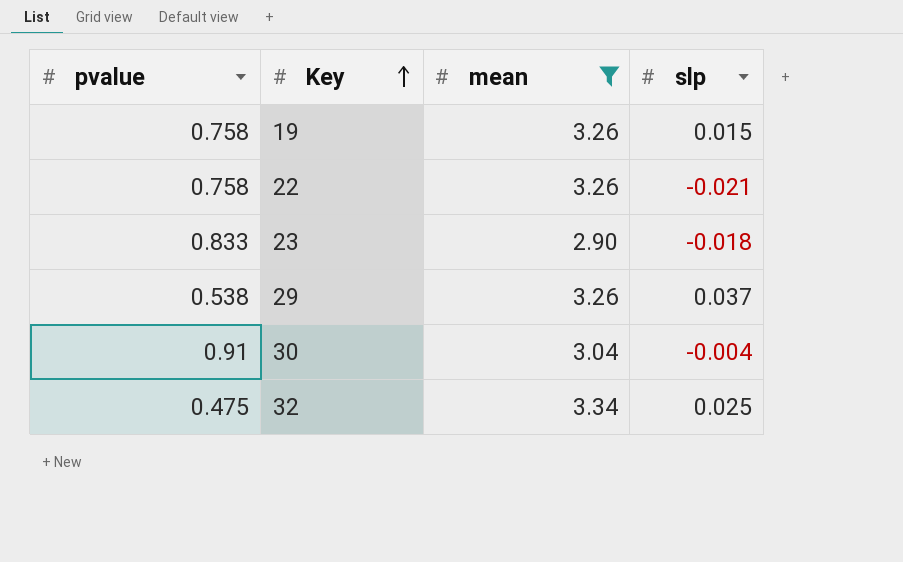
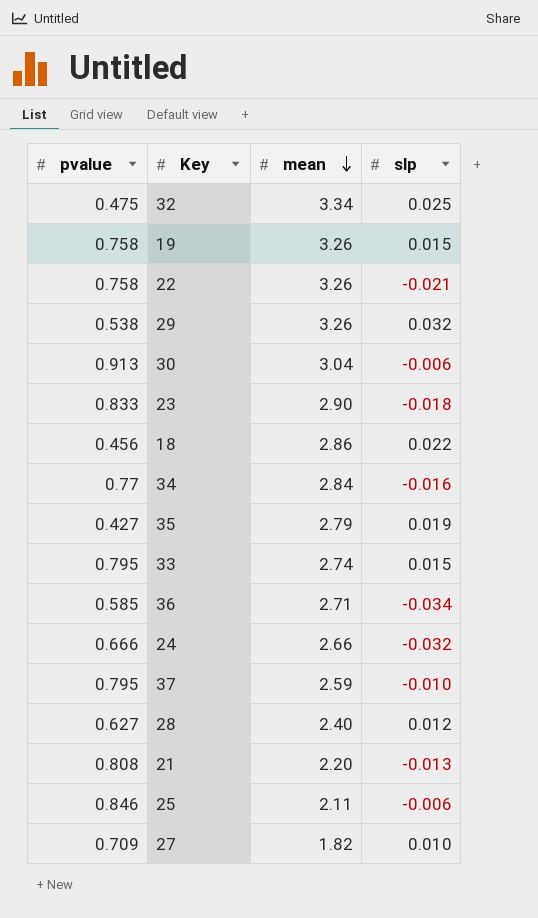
filter: mean >= 2.90 -> none
row order: Key ascending -> mean descending
29 | slp: 0.037 -> 0.032
30 | pvalue: 0.91 -> 0.913
30 | slp: -0.004 -> -0.006

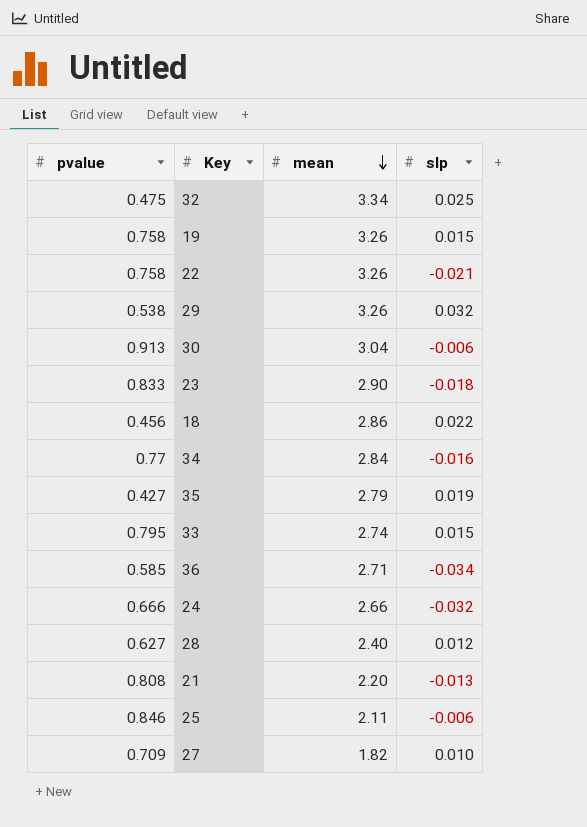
row 37: 0.795 | 2.59 | -0.010 -> none

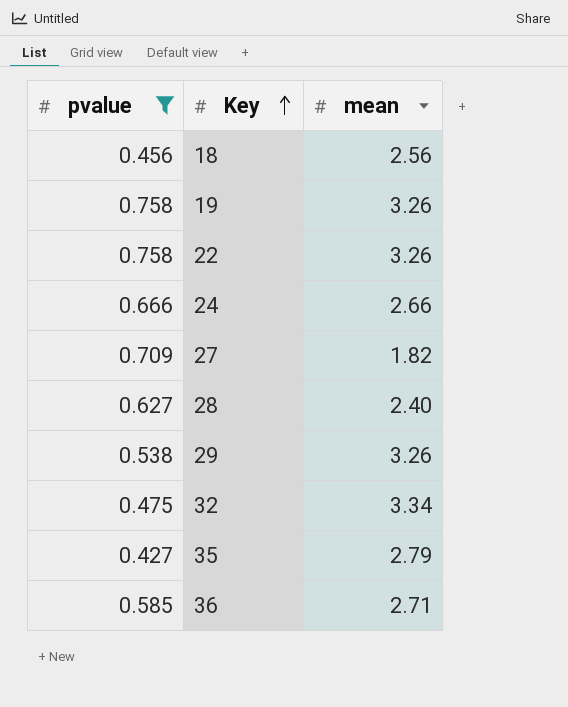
filter: none -> pvalue <= 0.758
row order: mean descending -> Key ascending
column slp | position: 4 -> none
18 | mean: 2.86 -> 2.56

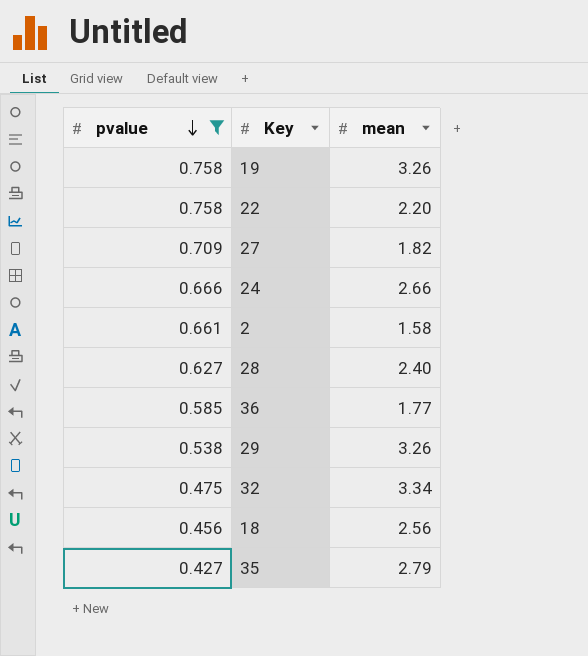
row order: Key ascending -> pvalue descending
22 | mean: 3.26 -> 2.20
row 2: none -> 0.661 | 1.58
36 | mean: 2.71 -> 1.77

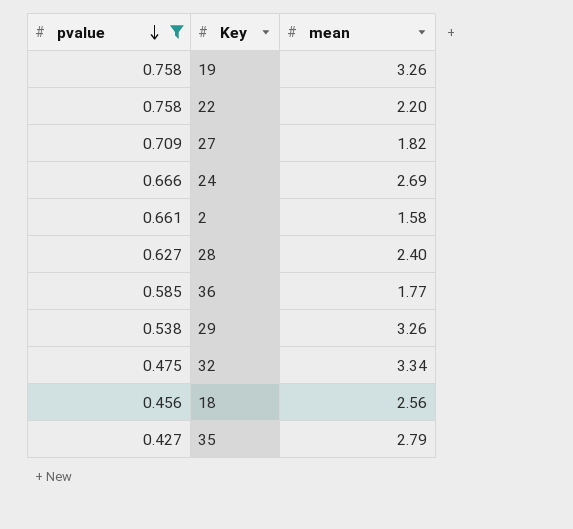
24 | mean: 2.66 -> 2.69

